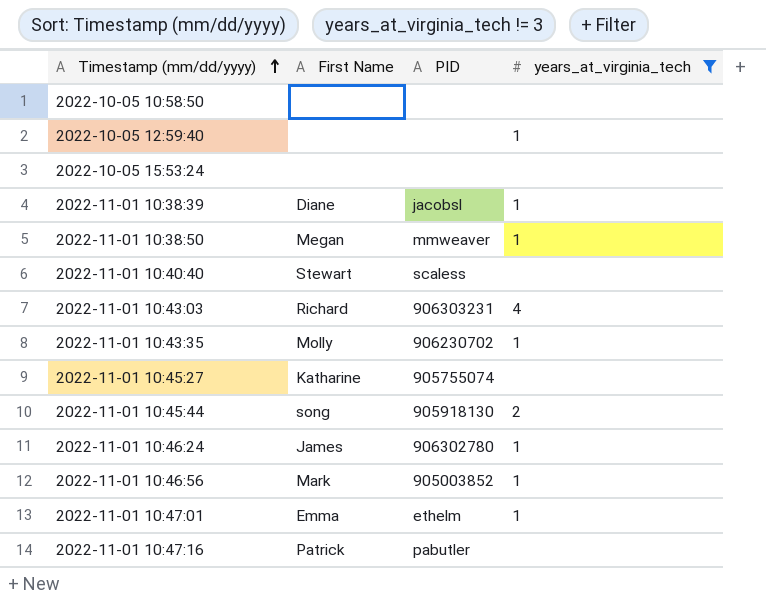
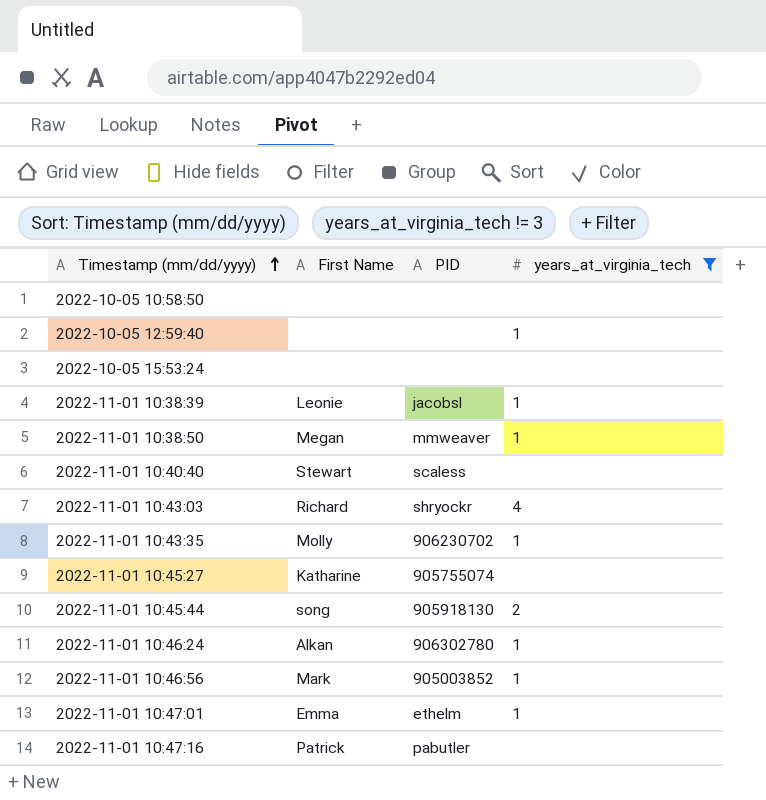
2022-11-01 10:38:39 | First Name: Diane -> Leonie
2022-11-01 10:43:03 | PID: 906303231 -> shryockr
2022-11-01 10:46:24 | First Name: James -> Alkan

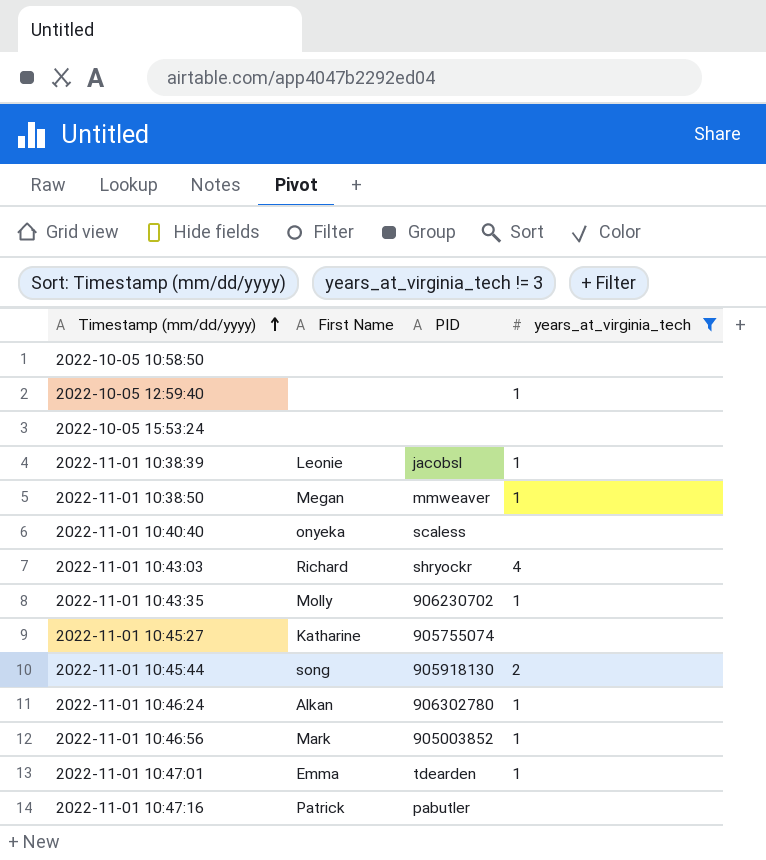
2022-11-01 10:40:40 | First Name: Stewart -> onyeka
2022-11-01 10:47:01 | PID: ethelm -> tdearden

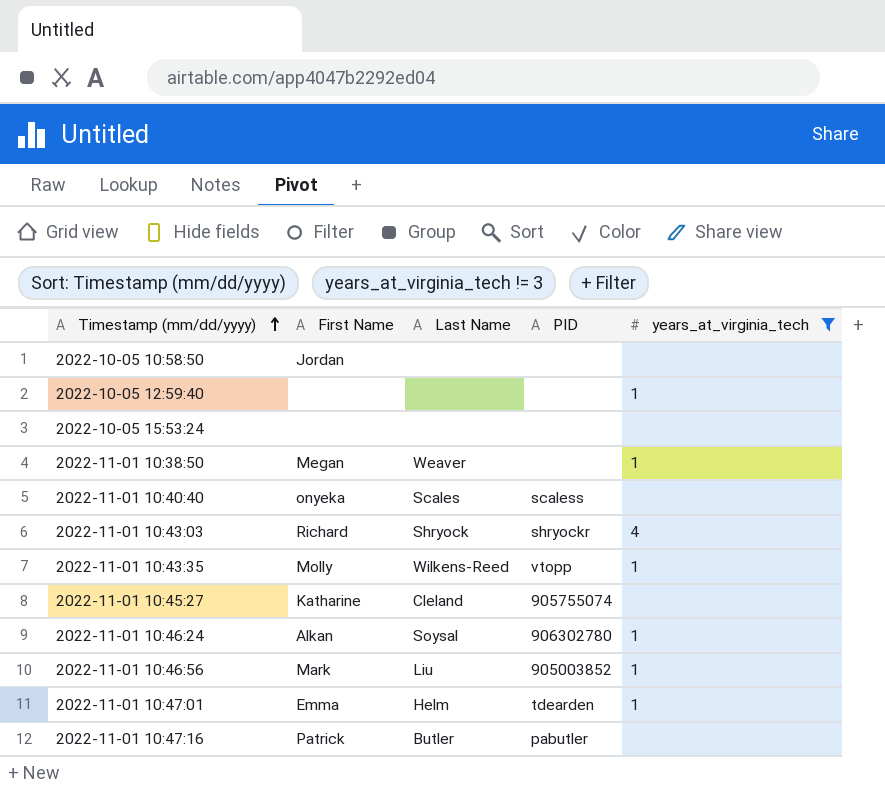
column Last Name | position: none -> 3
row 2022-11-01 10:38:39: Leonie | jacobsl | 1 -> none
row 2022-11-01 10:45:44: song | 905918130 | 2 -> none
2022-10-05 10:58:50 | First Name: none -> Jordan
2022-11-01 10:38:50 | PID: mmweaver -> none
2022-11-01 10:43:35 | PID: 906230702 -> vtopp

